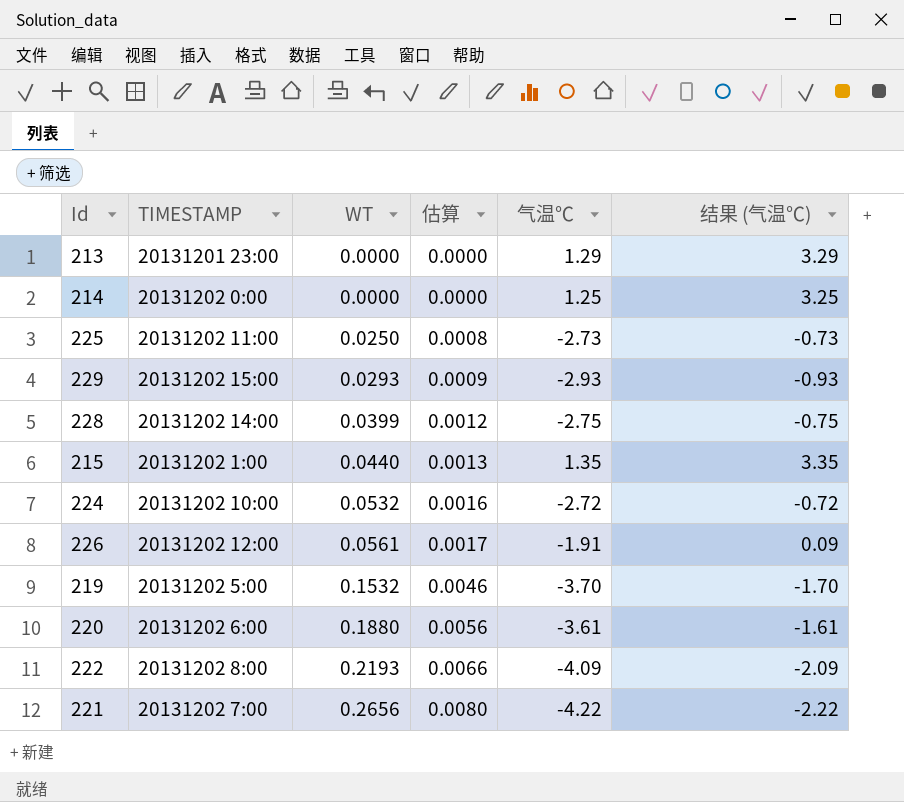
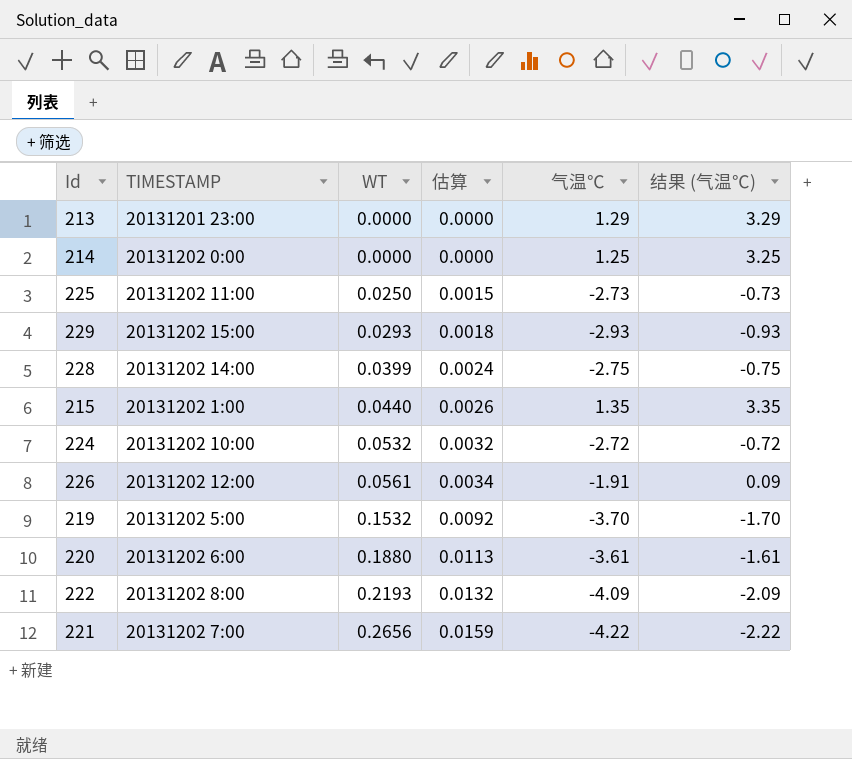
column 估算 | formula: [WT] * 0.03 -> [WT] * 0.06

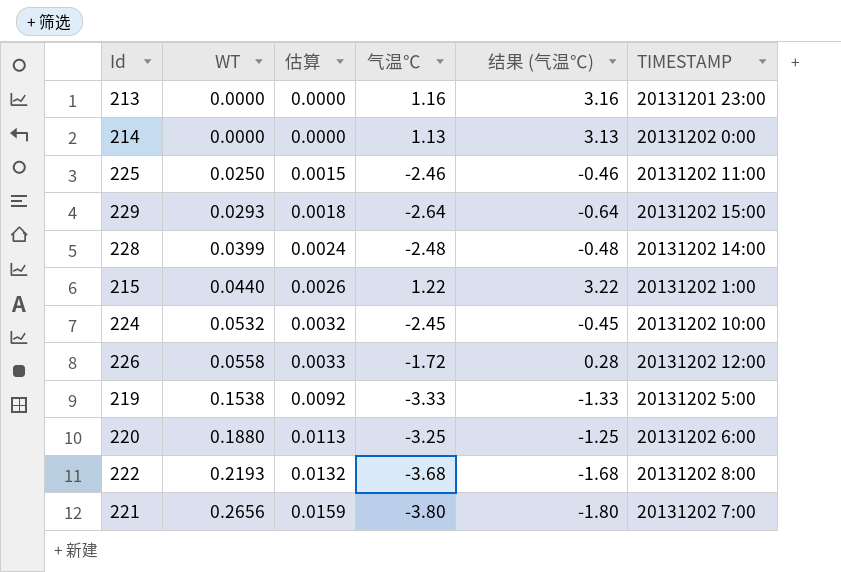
column TIMESTAMP | position: 2 -> 6
213 | 气温℃: 1.29 -> 1.16
213 | 结果 (气温℃): 3.29 -> 3.16
214 | 气温℃: 1.25 -> 1.13
214 | 结果 (气温℃): 3.25 -> 3.13
225 | 气温℃: -2.73 -> -2.46
225 | 结果 (气温℃): -0.73 -> -0.46
229 | 气温℃: -2.93 -> -2.64
229 | 结果 (气温℃): -0.93 -> -0.64
228 | 气温℃: -2.75 -> -2.48
228 | 结果 (气温℃): -0.75 -> -0.48
215 | 气温℃: 1.35 -> 1.22
215 | 结果 (气温℃): 3.35 -> 3.22
224 | 气温℃: -2.72 -> -2.45
224 | 结果 (气温℃): -0.72 -> -0.45
226 | WT: 0.0561 -> 0.0558
226 | 估算: 0.0034 -> 0.0033
226 | 气温℃: -1.91 -> -1.72
226 | 结果 (气温℃): 0.09 -> 0.28
219 | WT: 0.1532 -> 0.1538
219 | 气温℃: -3.70 -> -3.33
219 | 结果 (气温℃): -1.70 -> -1.33
220 | 气温℃: -3.61 -> -3.25
220 | 结果 (气温℃): -1.61 -> -1.25
222 | 气温℃: -4.09 -> -3.68
222 | 结果 (气温℃): -2.09 -> -1.68
221 | 气温℃: -4.22 -> -3.80
221 | 结果 (气温℃): -2.22 -> -1.80

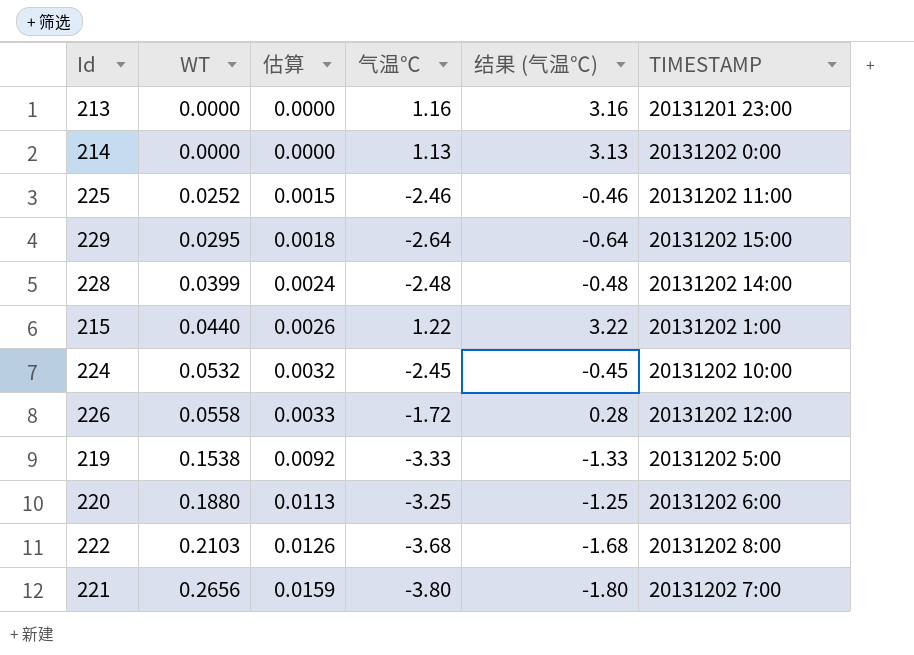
225 | WT: 0.0250 -> 0.0252
229 | WT: 0.0293 -> 0.0295
222 | WT: 0.2193 -> 0.2103
222 | 估算: 0.0132 -> 0.0126

